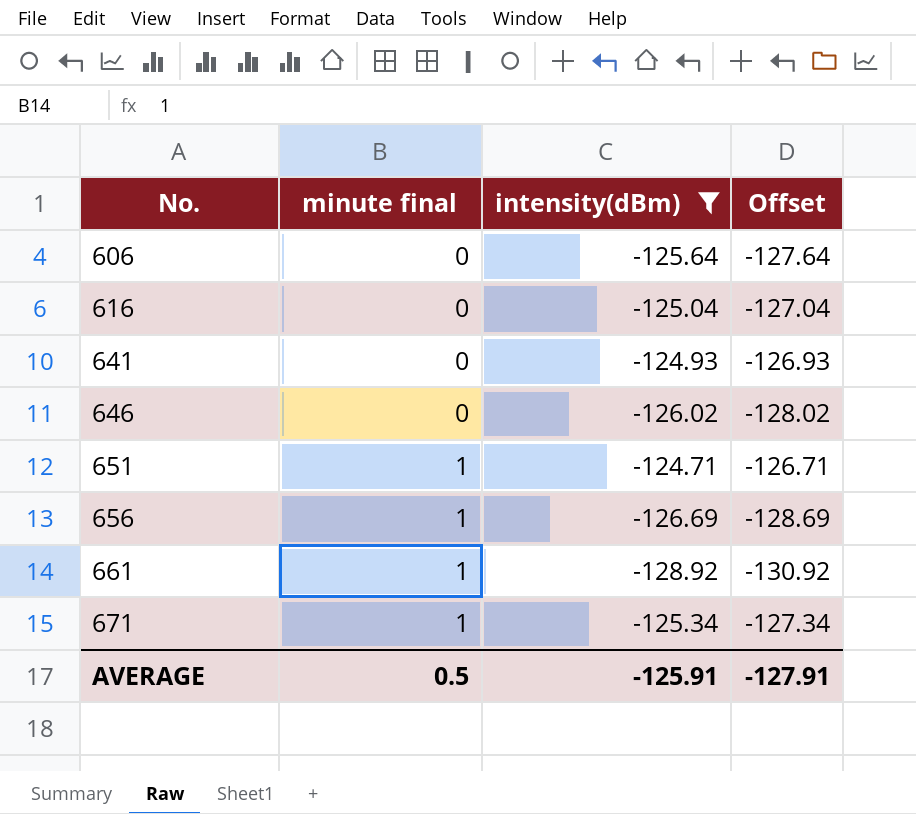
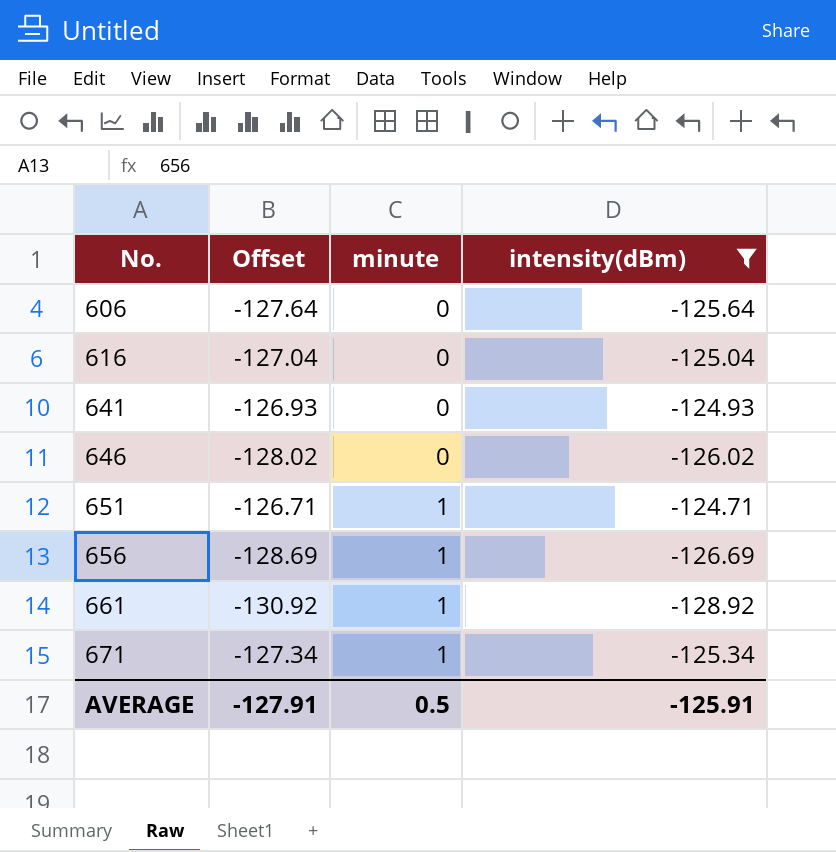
column Offset | position: 4 -> 2
column name: minute final -> minute

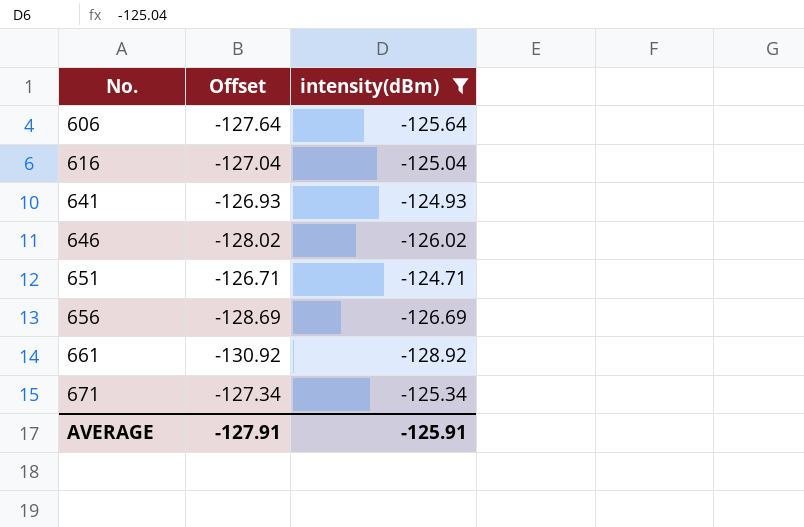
column minute | position: 3 -> none

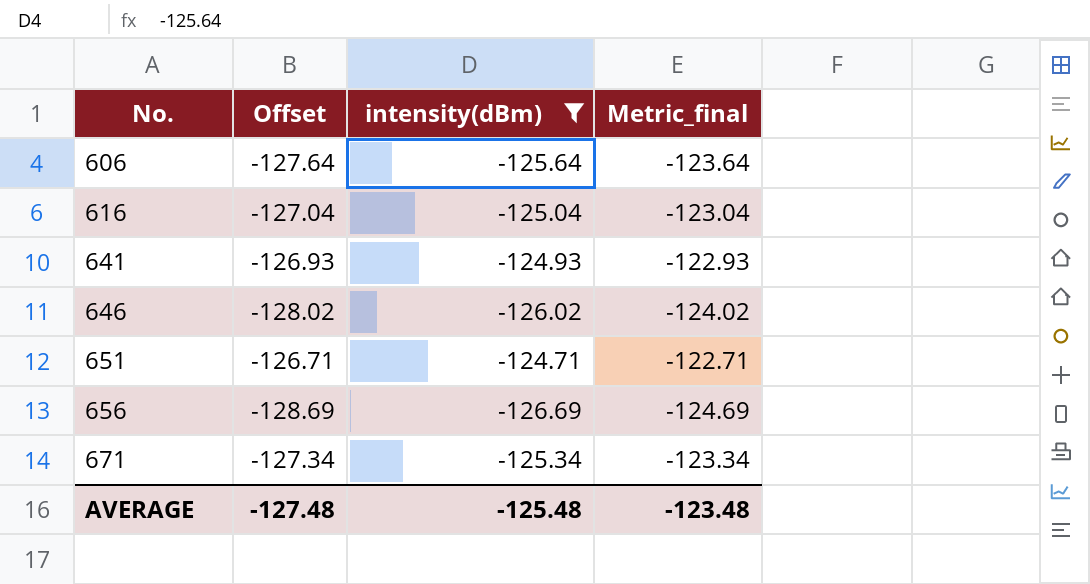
column Metric_final | formula: none -> [intensity(dBm)] + 2
row 661: -130.92 | -128.92 -> none
AVERAGE | Offset: -127.91 -> -127.48
AVERAGE | intensity(dBm): -125.91 -> -125.48

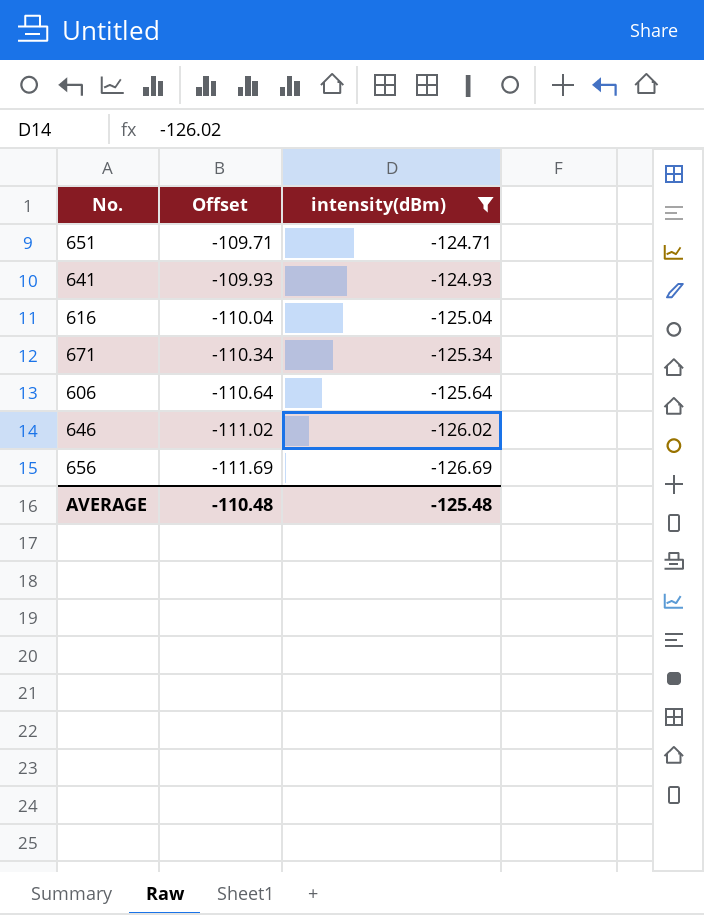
row order: No. ascending -> Offset descending
column Metric_final | formula: [intensity(dBm)] + 2 -> none
column Offset | formula: [intensity(dBm)] - 2 -> [intensity(dBm)] + 15
AVERAGE | Offset: -127.48 -> -110.48

